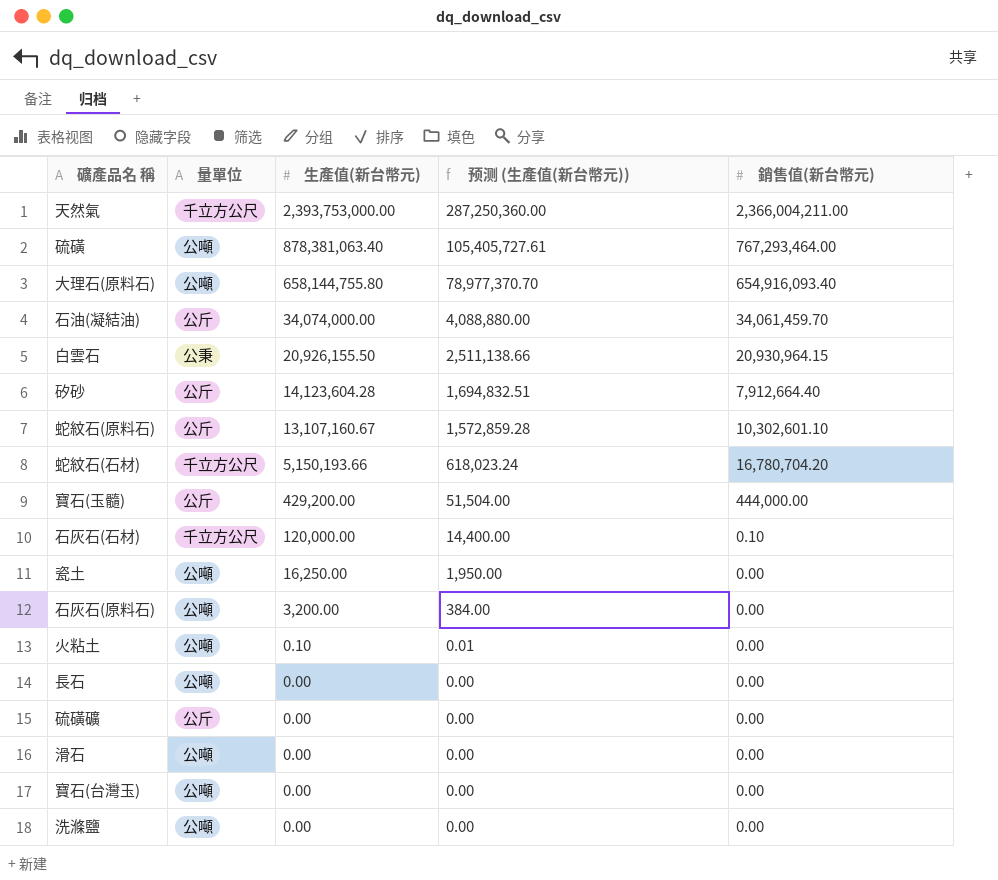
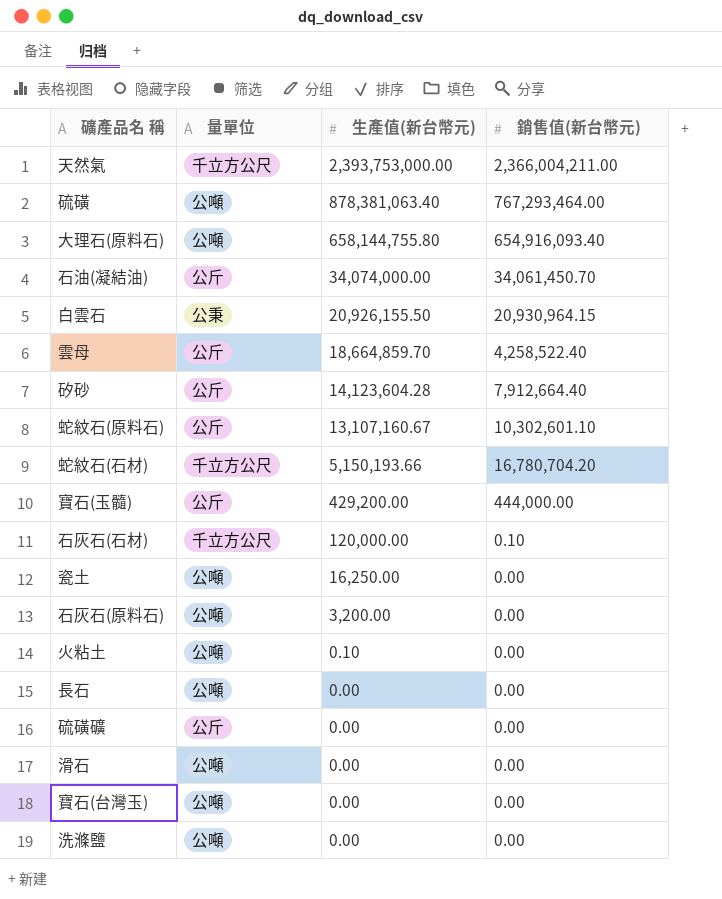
column 预测 (生產值(新台幣元)) | formula: [生產值(新台幣元)] * 0.12 -> none
石油(凝結油) | 銷售值(新台幣元): 34,061,459.70 -> 34,061,450.70
row 雲母: none -> 公斤 | 18,664,859.70 | 4,258,522.40

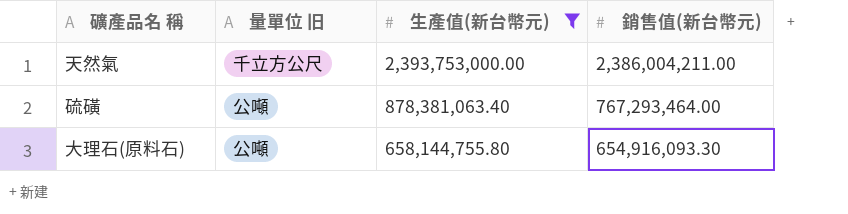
filter: none -> 生產值(新台幣元) >= 658,144,755.80
column name: 量單位 -> 量單位 旧
天然氣 | 銷售值(新台幣元): 2,366,004,211.00 -> 2,386,004,211.00
大理石(原料石) | 銷售值(新台幣元): 654,916,093.40 -> 654,916,093.30

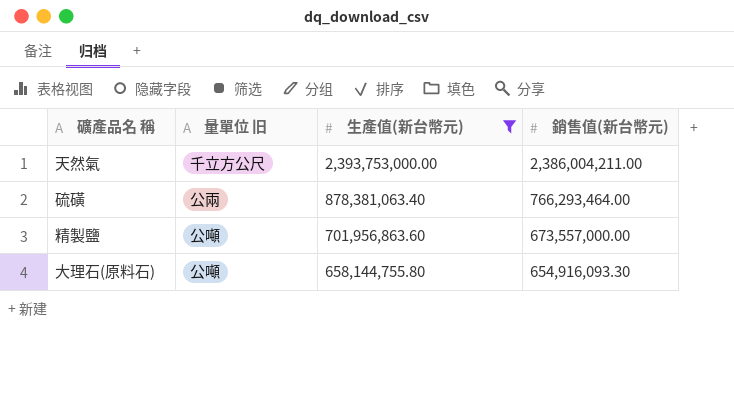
硫磺 | 量單位 旧: 公噸 -> 公兩
硫磺 | 銷售值(新台幣元): 767,293,464.00 -> 766,293,464.00
row 精製鹽: none -> 公噸 | 701,956,863.60 | 673,557,000.00

